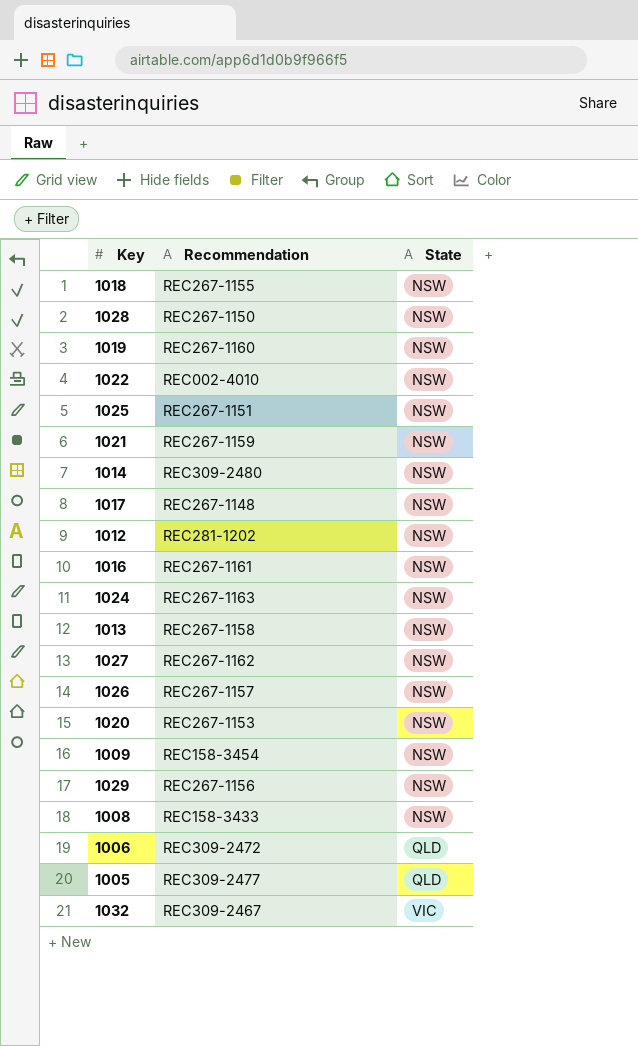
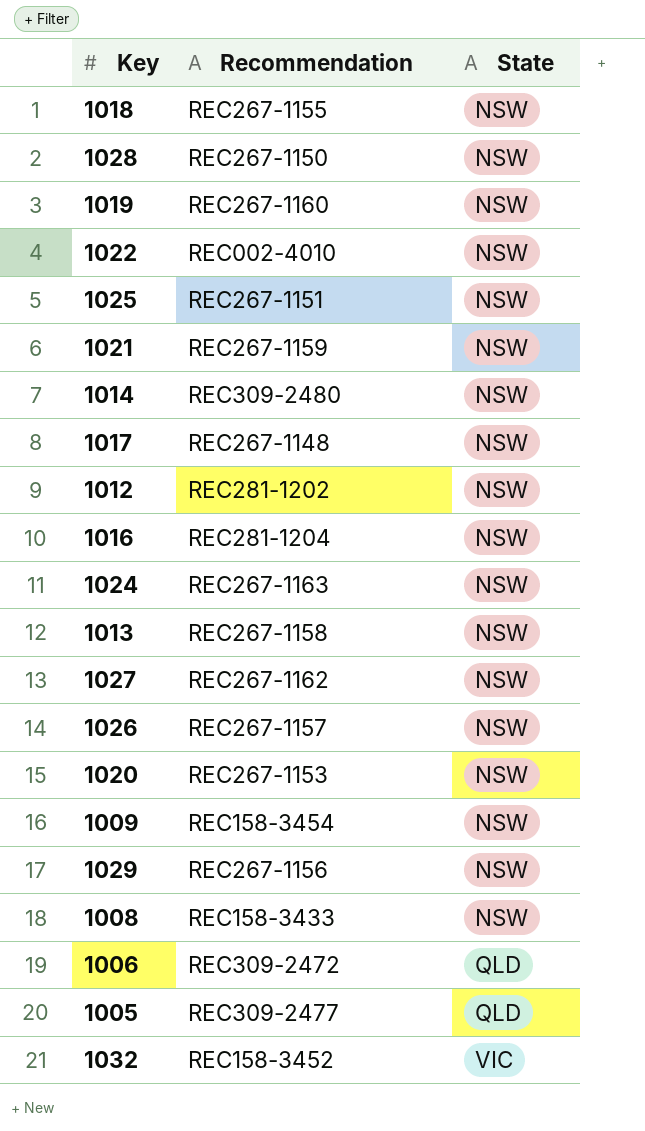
1016 | Recommendation: REC267-1161 -> REC281-1204
1032 | Recommendation: REC309-2467 -> REC158-3452

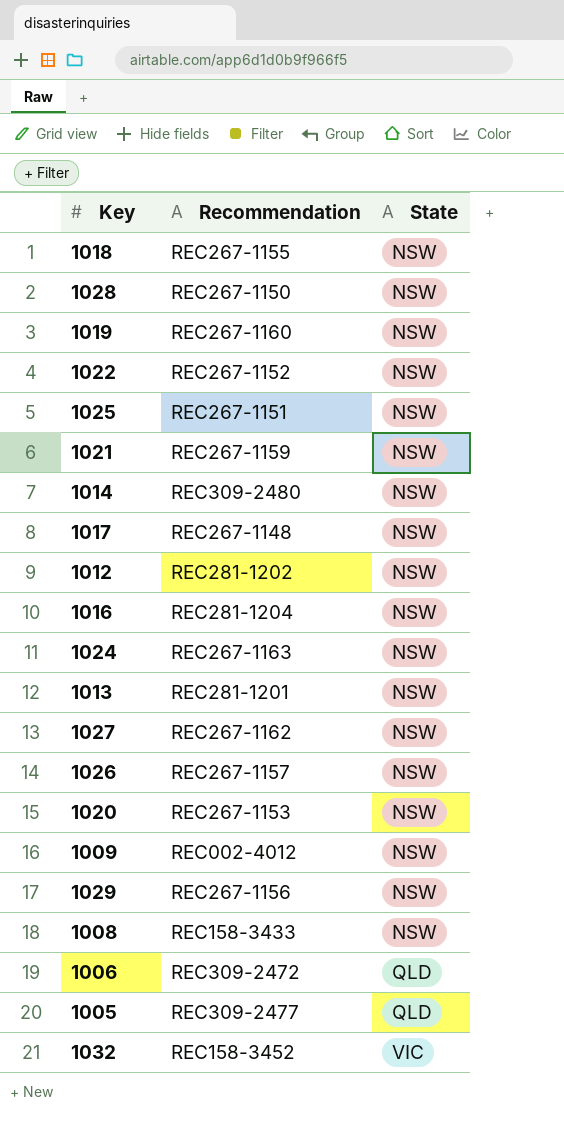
1022 | Recommendation: REC002-4010 -> REC267-1152
1013 | Recommendation: REC267-1158 -> REC281-1201
1009 | Recommendation: REC158-3454 -> REC002-4012

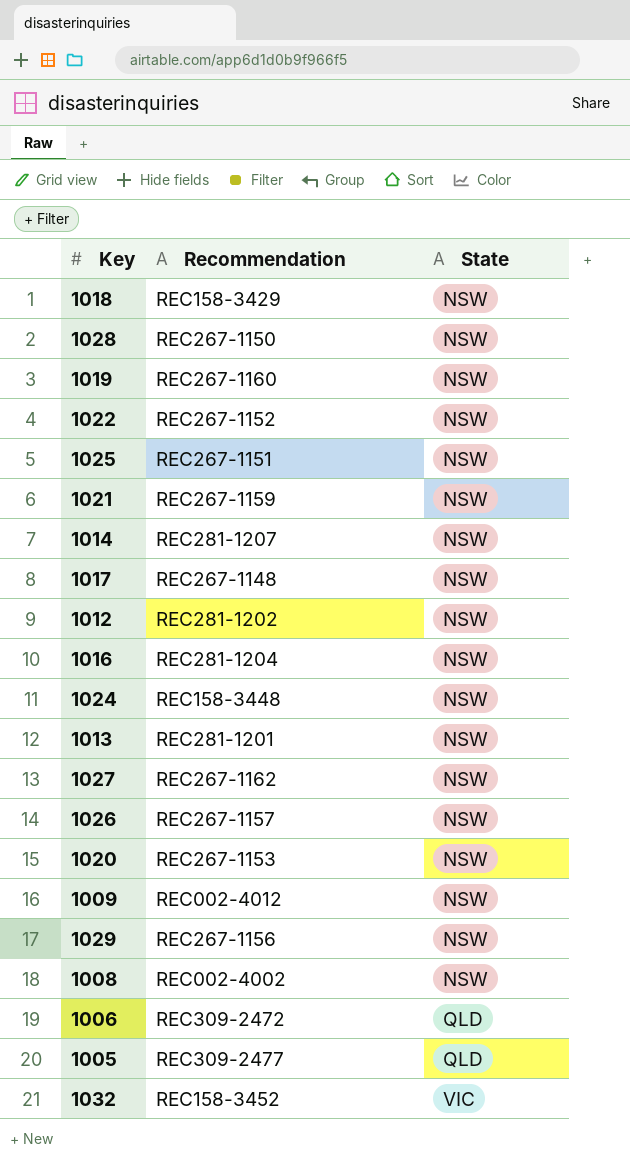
1018 | Recommendation: REC267-1155 -> REC158-3429
1014 | Recommendation: REC309-2480 -> REC281-1207
1024 | Recommendation: REC267-1163 -> REC158-3448
1008 | Recommendation: REC158-3433 -> REC002-4002

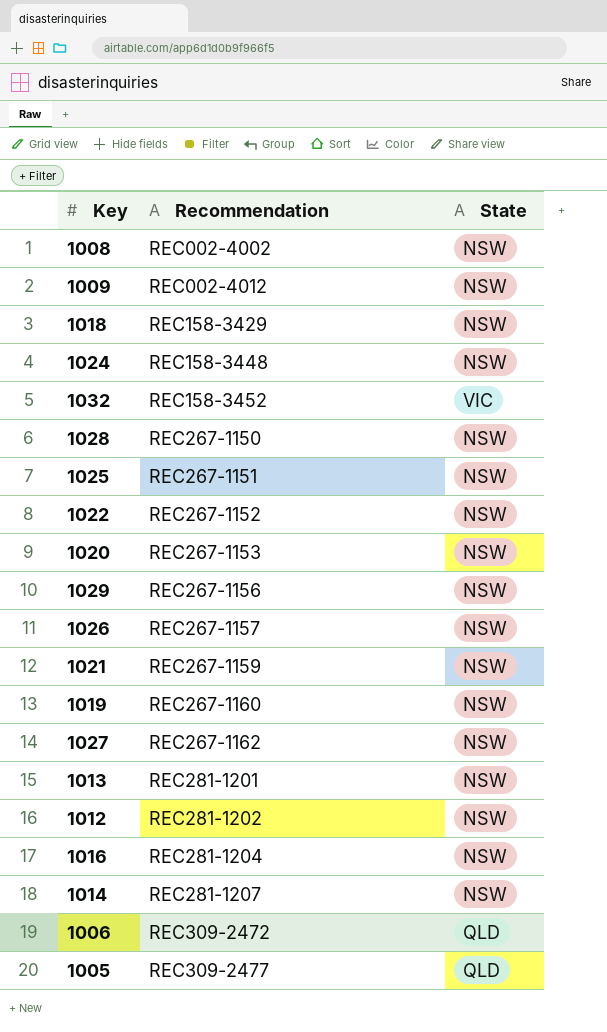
row order: State ascending -> Recommendation ascending
row 1017: REC267-1148 | NSW -> none

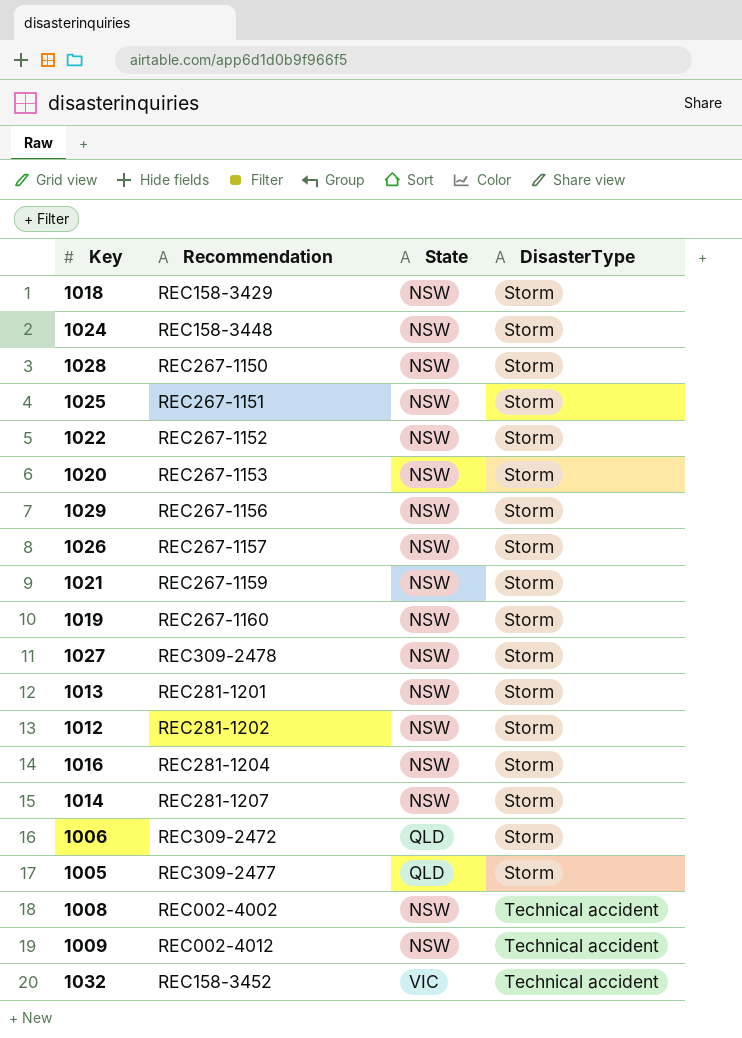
row order: Recommendation ascending -> DisasterType ascending
column DisasterType | position: none -> 4
1027 | Recommendation: REC267-1162 -> REC309-2478

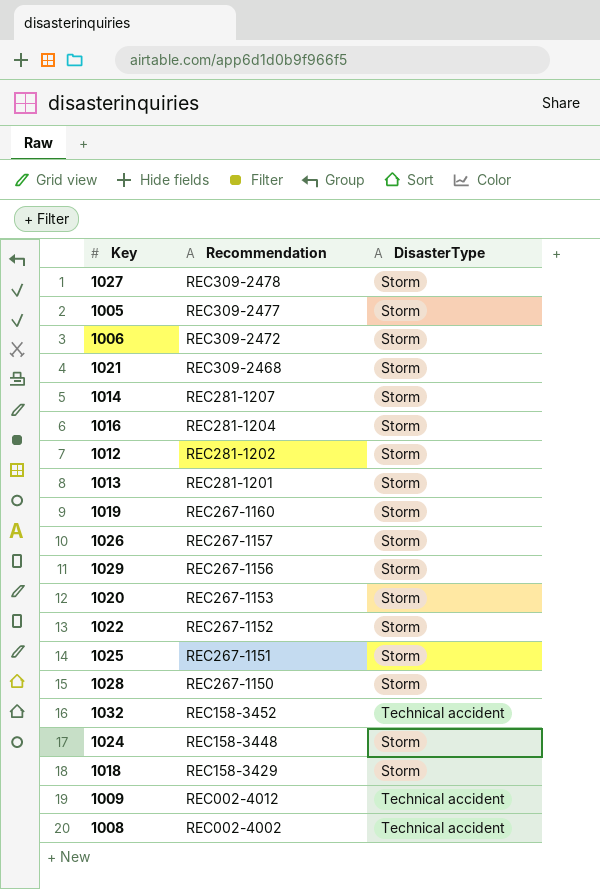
row order: DisasterType ascending -> Recommendation descending
column State | position: 3 -> none
1021 | Recommendation: REC267-1159 -> REC309-2468

